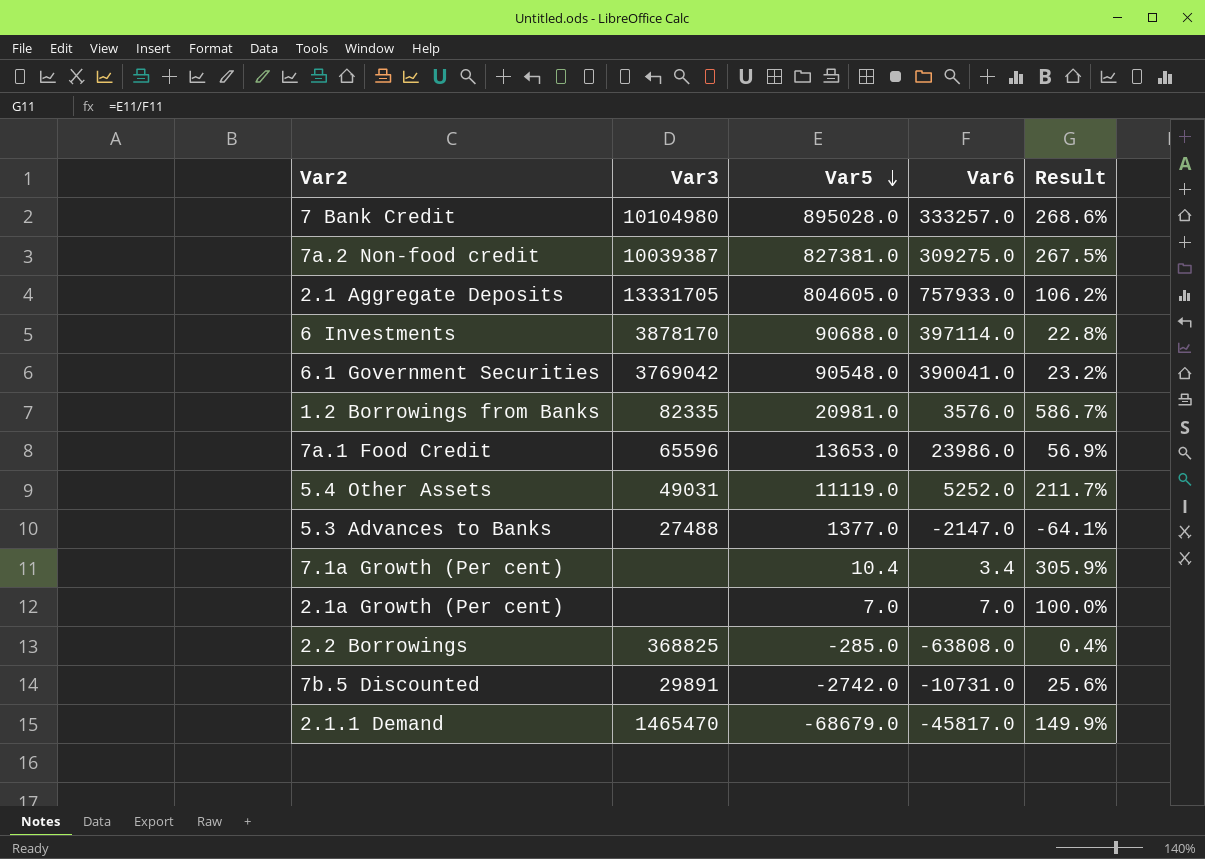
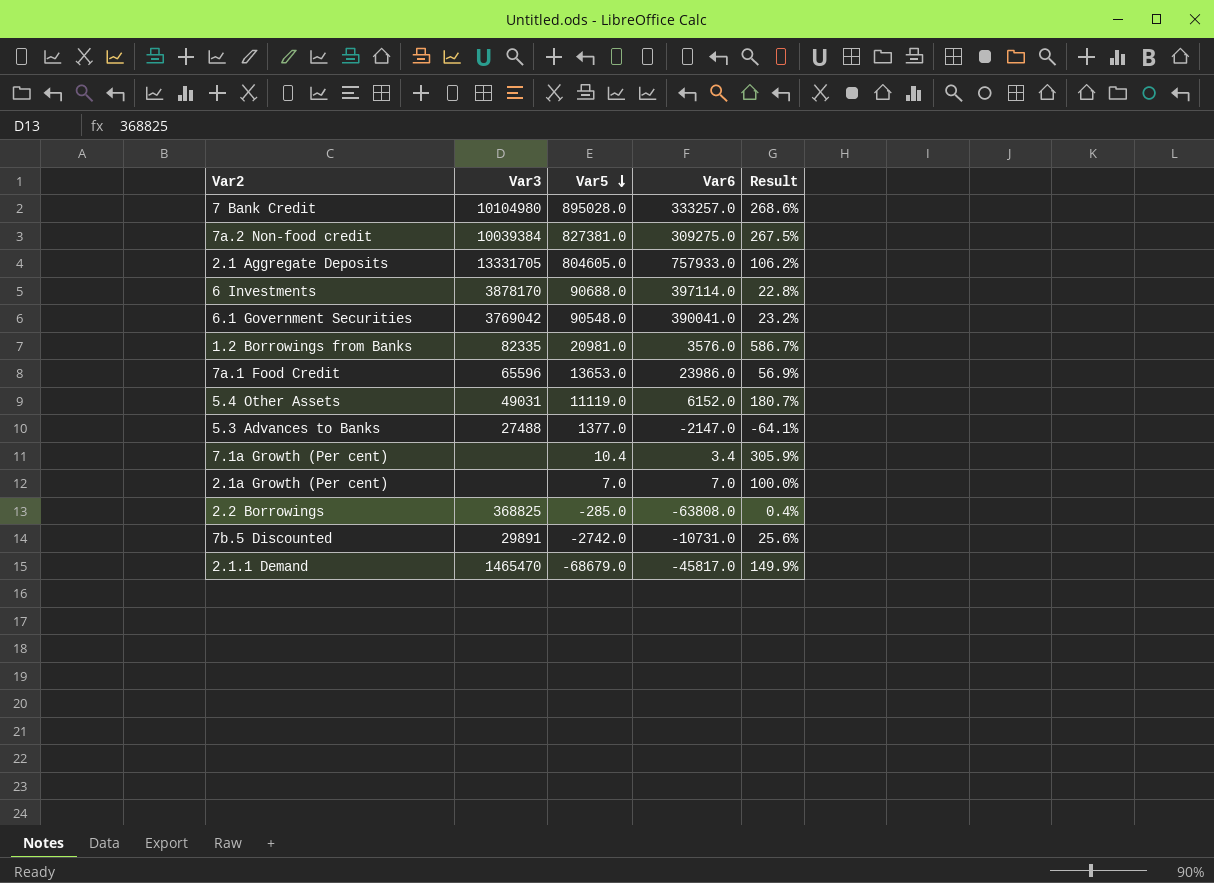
7a.2 Non-food credit | Var3: 10039387 -> 10039384
5.4 Other Assets | Var6: 5252.0 -> 6152.0
5.4 Other Assets | Result: 211.7% -> 180.7%

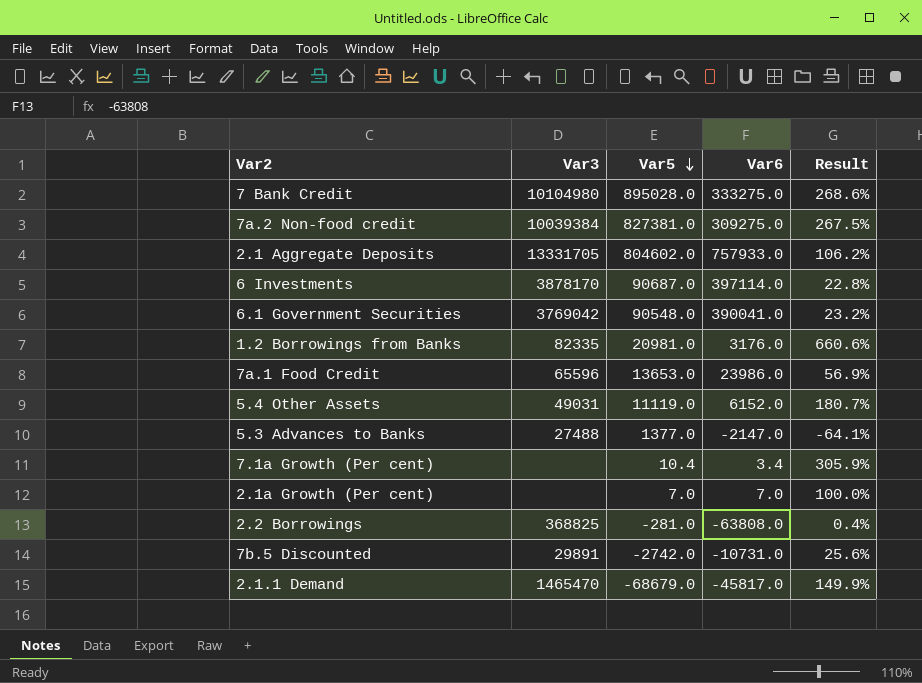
7 Bank Credit | Var6: 333257.0 -> 333275.0
2.1 Aggregate Deposits | Var5: 804605.0 -> 804602.0
6 Investments | Var5: 90688.0 -> 90687.0
1.2 Borrowings from Banks | Var6: 3576.0 -> 3176.0
1.2 Borrowings from Banks | Result: 586.7% -> 660.6%
2.2 Borrowings | Var5: -285.0 -> -281.0

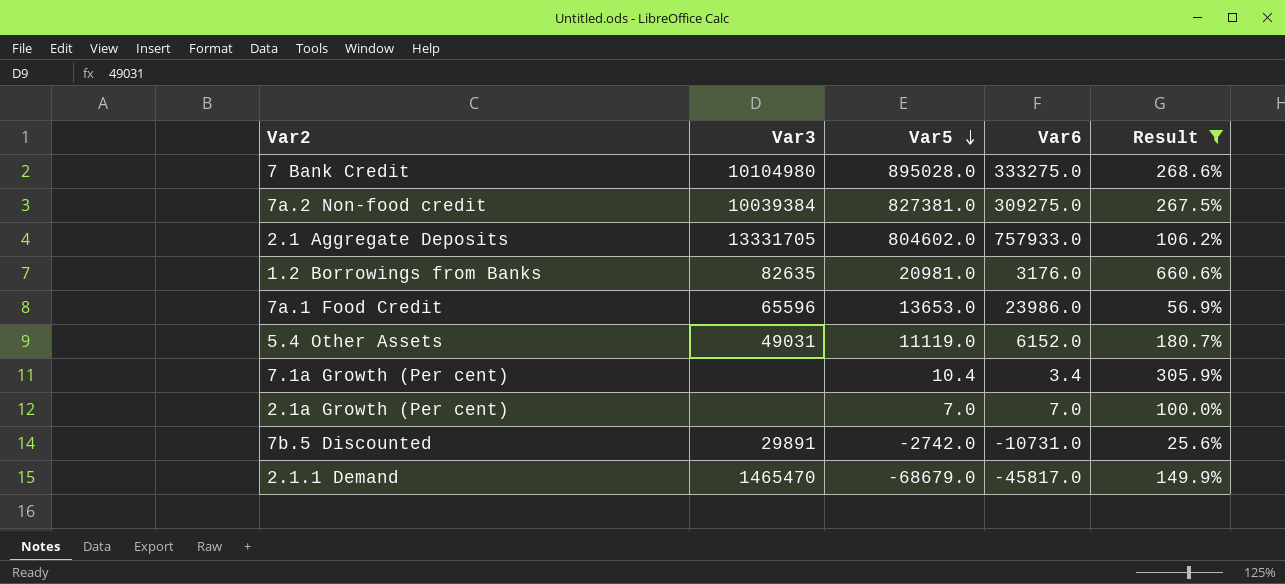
filter: none -> Result >= 25.6%
1.2 Borrowings from Banks | Var3: 82335 -> 82635

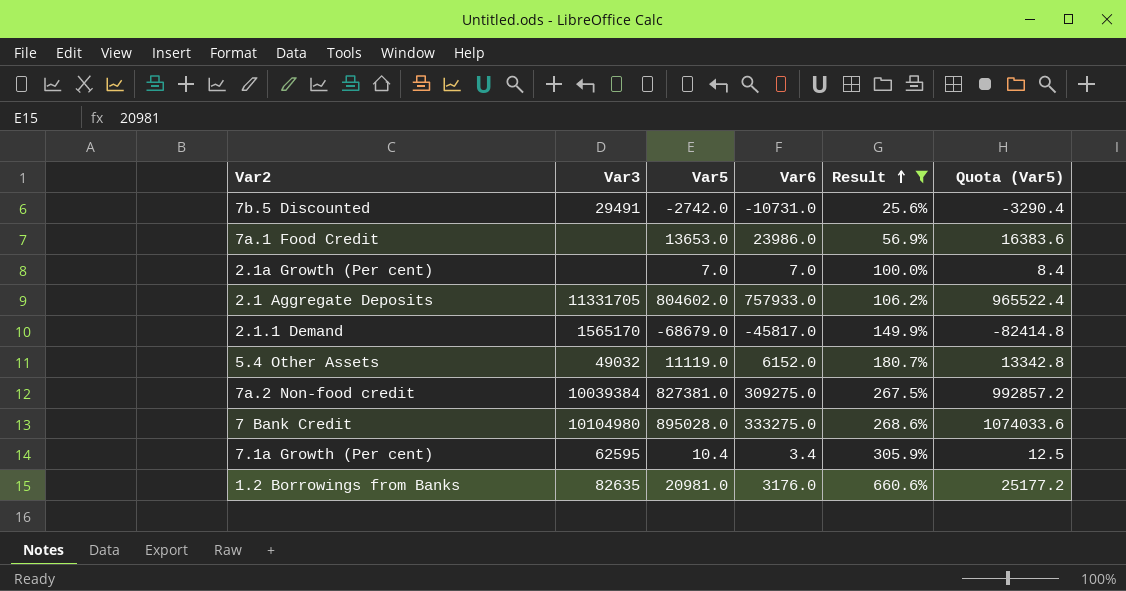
row order: Var5 descending -> Result ascending
column Quota (Var5) | formula: none -> [Var5] * 1.2
7b.5 Discounted | Var3: 29891 -> 29491
7a.1 Food Credit | Var3: 65596 -> none
2.1 Aggregate Deposits | Var3: 13331705 -> 11331705
2.1.1 Demand | Var3: 1465470 -> 1565170
5.4 Other Assets | Var3: 49031 -> 49032
7.1a Growth (Per cent) | Var3: none -> 62595

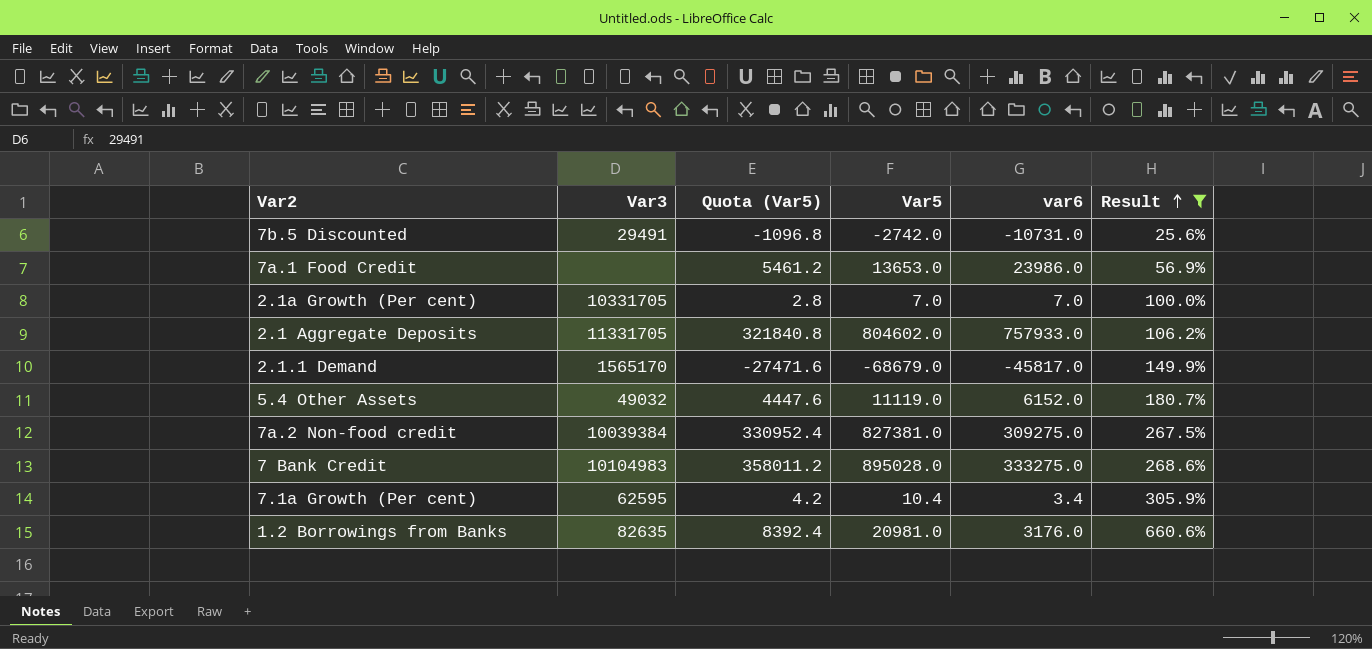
column Quota (Var5) | formula: [Var5] * 1.2 -> [Var5] * 0.4
column Quota (Var5) | position: 6 -> 3
column name: Var6 -> var6
2.1a Growth (Per cent) | Var3: none -> 10331705
7 Bank Credit | Var3: 10104980 -> 10104983

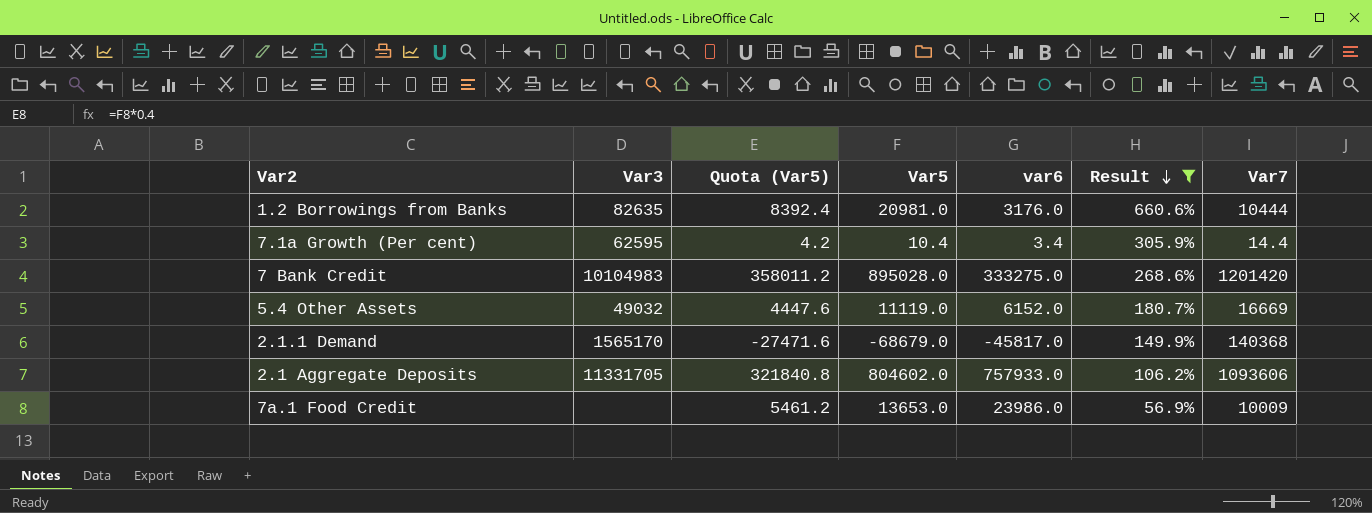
row order: Result ascending -> Result descending
column Var7 | position: none -> 7
row 7b.5 Discounted: 29491 | -1096.8 | -2742.0 | -10731.0 | 25.6% -> none
row 2.1a Growth (Per cent): 10331705 | 2.8 | 7.0 | 7.0 | 100.0% -> none
row 7a.2 Non-food credit: 10039384 | 330952.4 | 827381.0 | 309275.0 | 267.5% -> none

